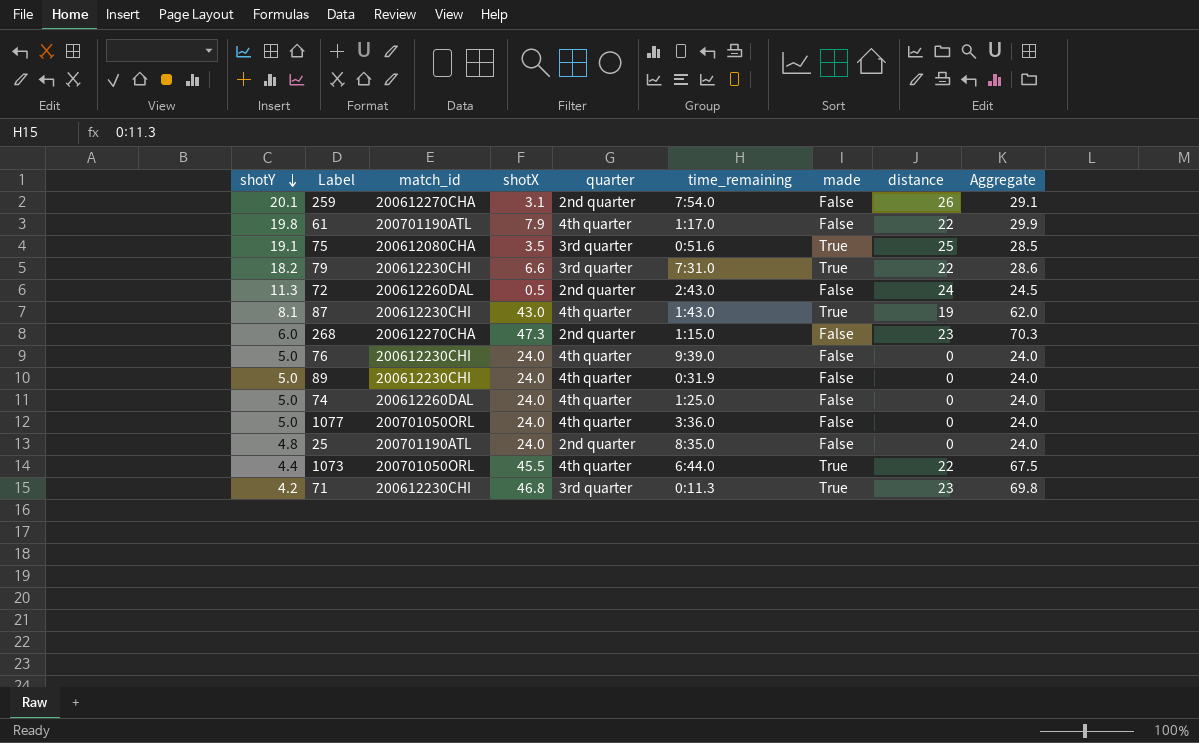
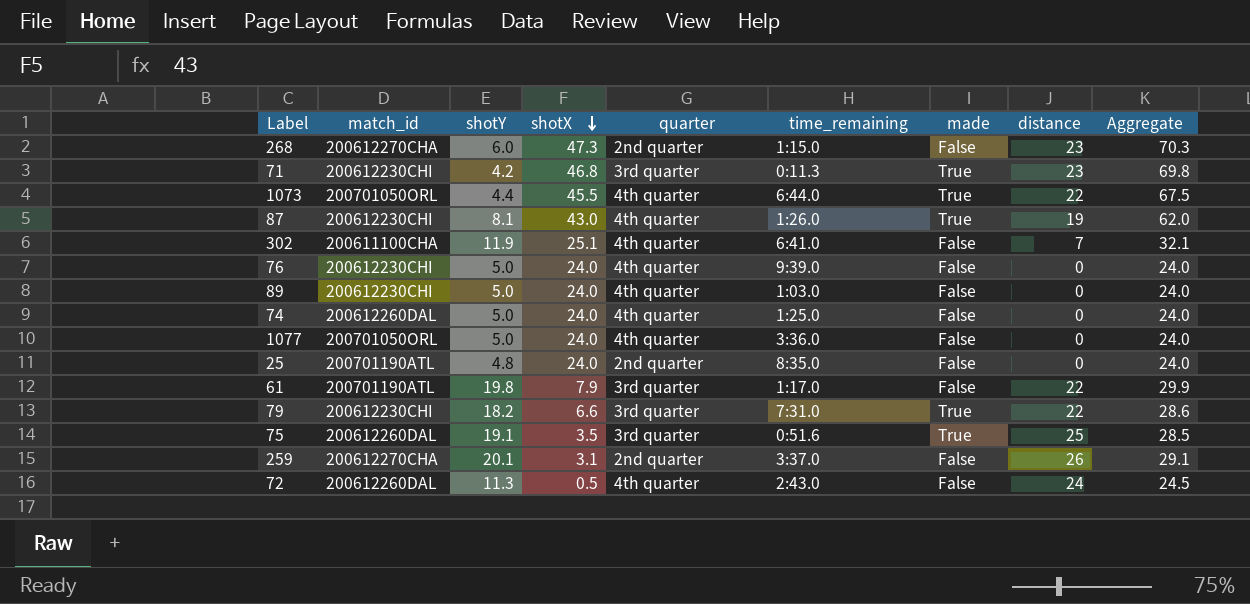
row order: shotY descending -> shotX descending
column shotY | position: 1 -> 3
87 | time_remaining: 1:43.0 -> 1:26.0
row 302: none -> 200611100CHA | 11.9 | 25.1 | 4th quarter | 6:41.0 | False | 7 | 32.1
89 | time_remaining: 0:31.9 -> 1:03.0
61 | quarter: 4th quarter -> 3rd quarter
75 | match_id: 200612080CHA -> 200612260DAL
259 | time_remaining: 7:54.0 -> 3:37.0
72 | quarter: 2nd quarter -> 4th quarter

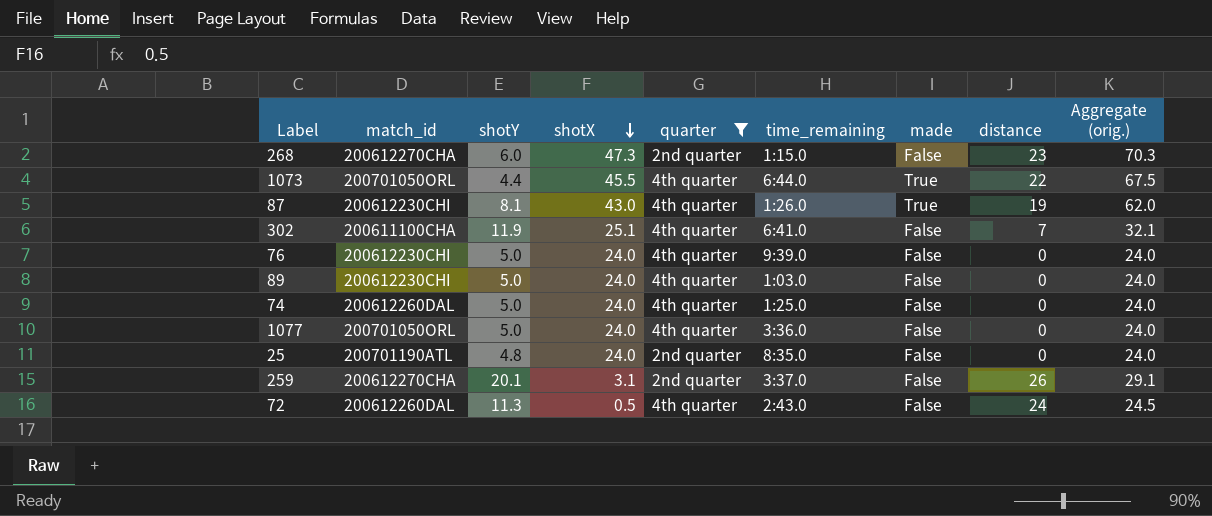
filter: none -> quarter != 3rd quarter
column name: Aggregate -> Aggregate (orig.)

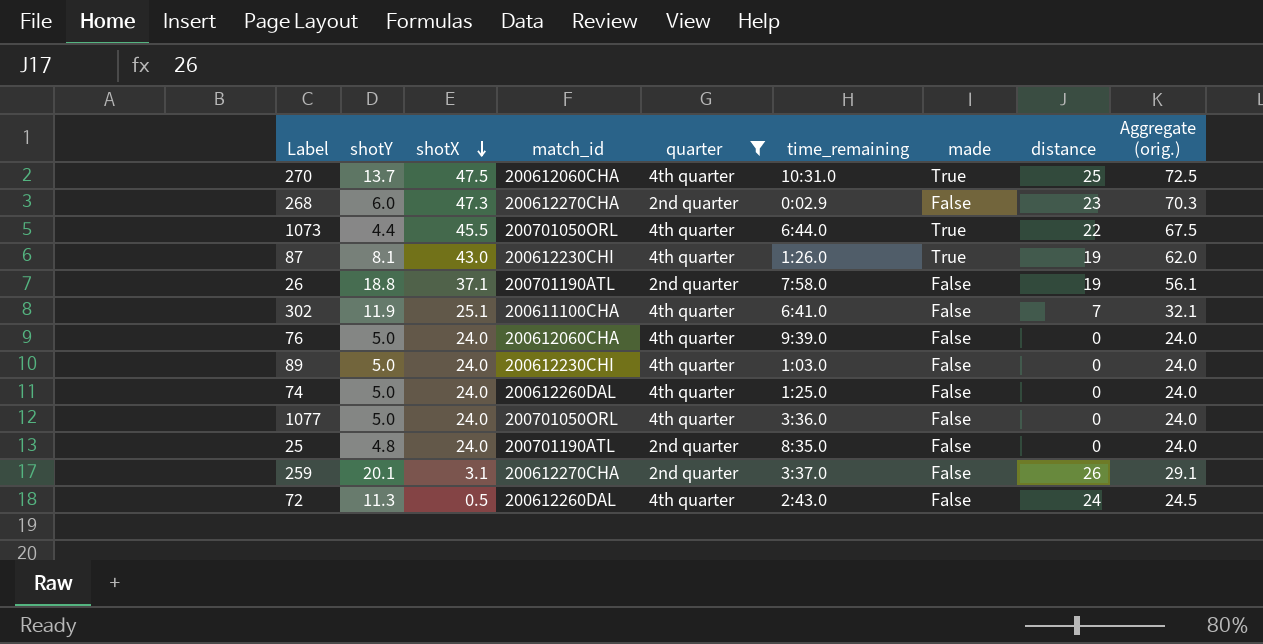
column match_id | position: 2 -> 4
row 270: none -> 13.7 | 47.5 | 200612060CHA | 4th quarter | 10:31.0 | True | 25 | 72.5
268 | time_remaining: 1:15.0 -> 0:02.9
row 26: none -> 18.8 | 37.1 | 200701190ATL | 2nd quarter | 7:58.0 | False | 19 | 56.1
76 | match_id: 200612230CHI -> 200612060CHA

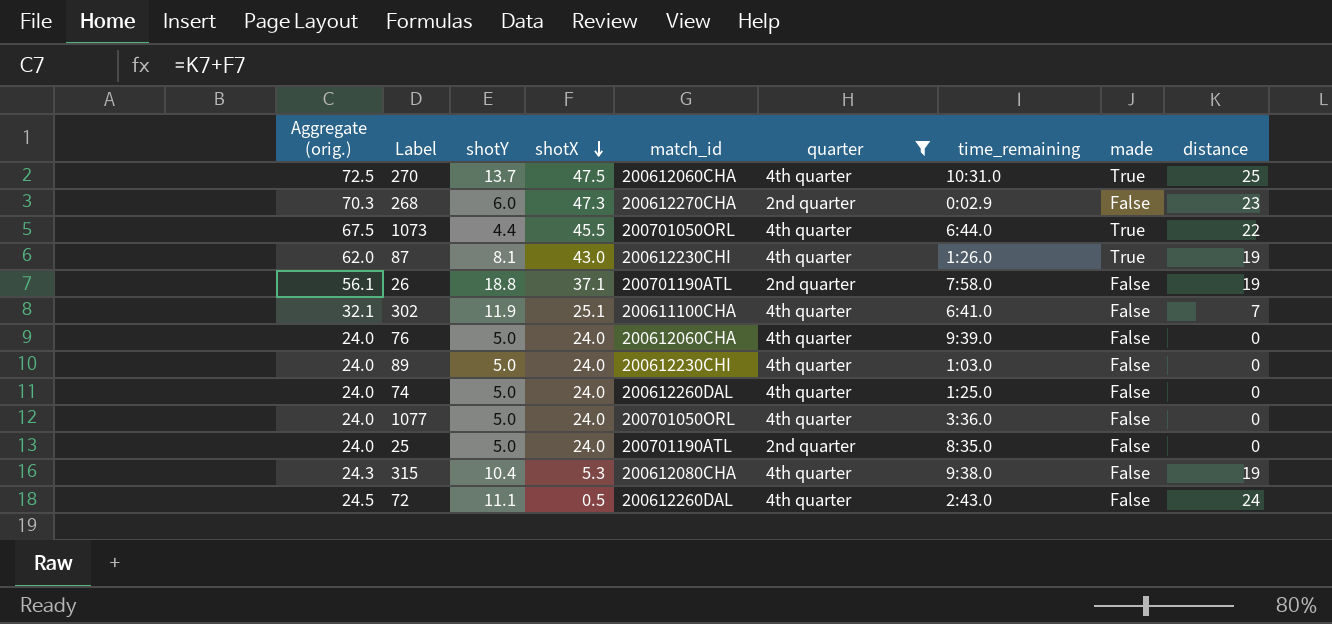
column Aggregate (orig.) | position: 9 -> 1
row 259: 20.1 | 3.1 | 200612270CHA | 2nd quarter | 3:37.0 | False | 26 | 29.1 -> none
25 | shotY: 4.8 -> 5.0
row 315: none -> 24.3 | 10.4 | 5.3 | 200612080CHA | 4th quarter | 9:38.0 | False | 19
72 | shotY: 11.3 -> 11.1

